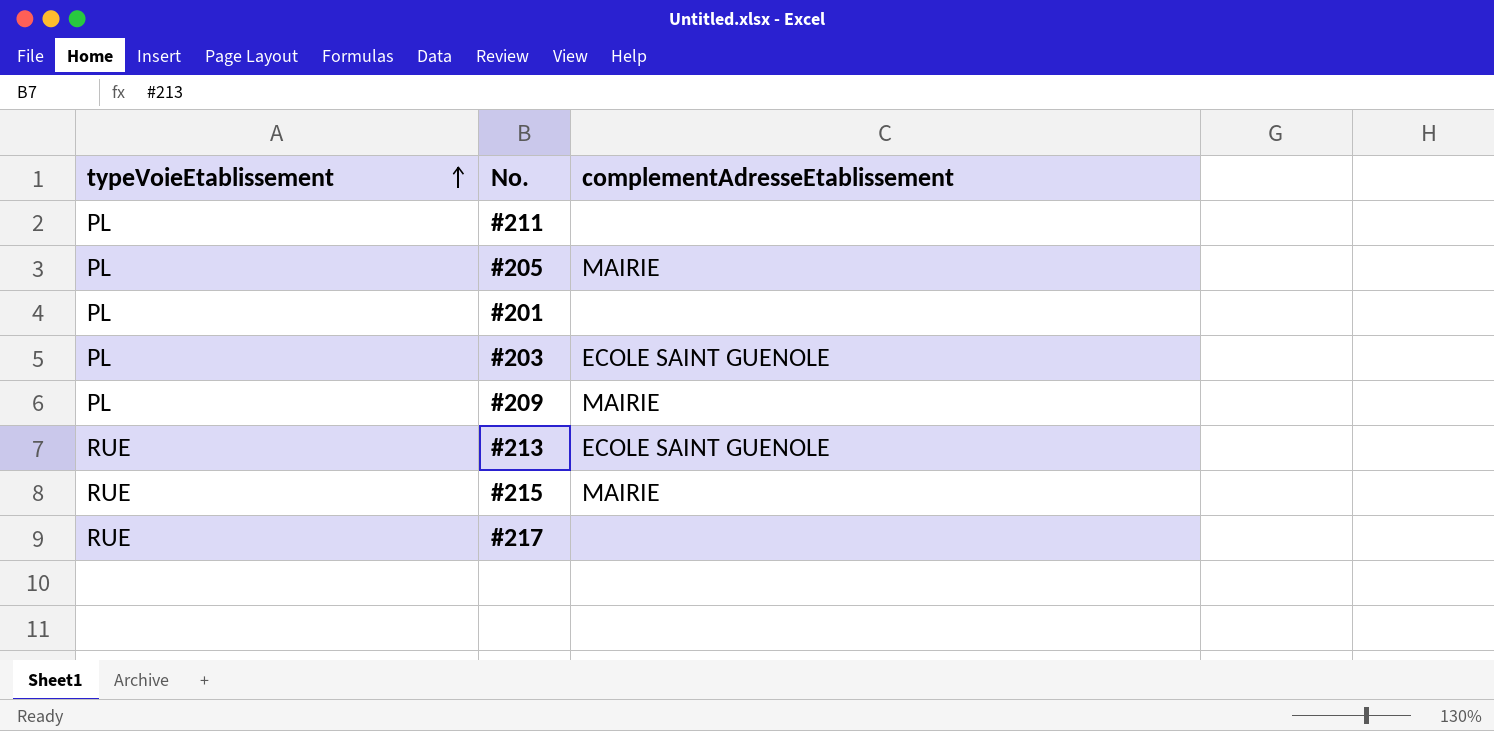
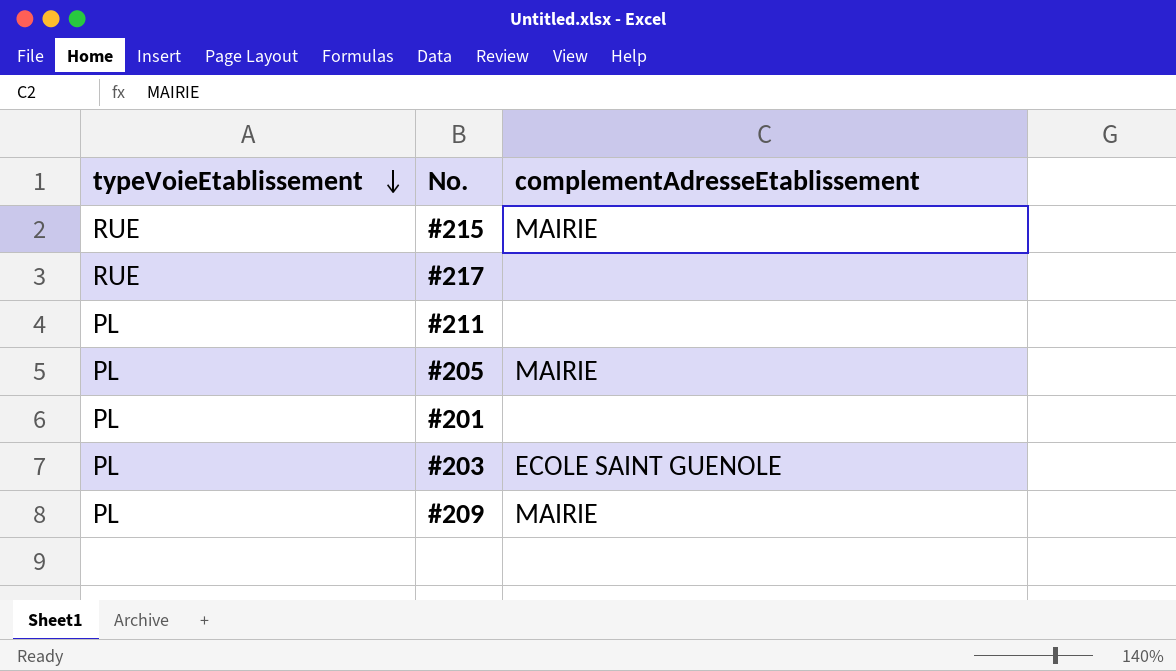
row order: typeVoieEtablissement ascending -> typeVoieEtablissement descending
row #213: RUE | ECOLE SAINT GUENOLE -> none

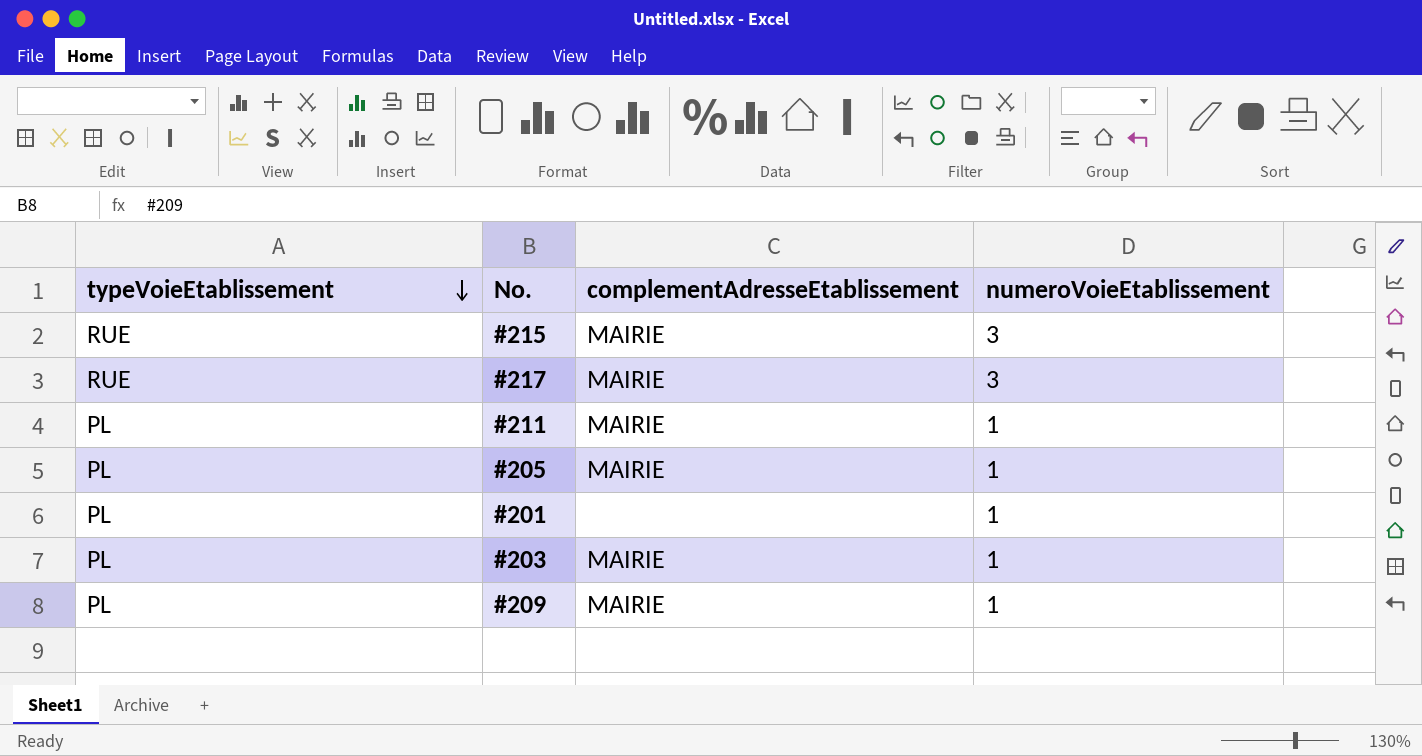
column numeroVoieEtablissement | position: none -> 4
#217 | complementAdresseEtablissement: none -> MAIRIE
#211 | complementAdresseEtablissement: none -> MAIRIE
#203 | complementAdresseEtablissement: ECOLE SAINT GUENOLE -> MAIRIE

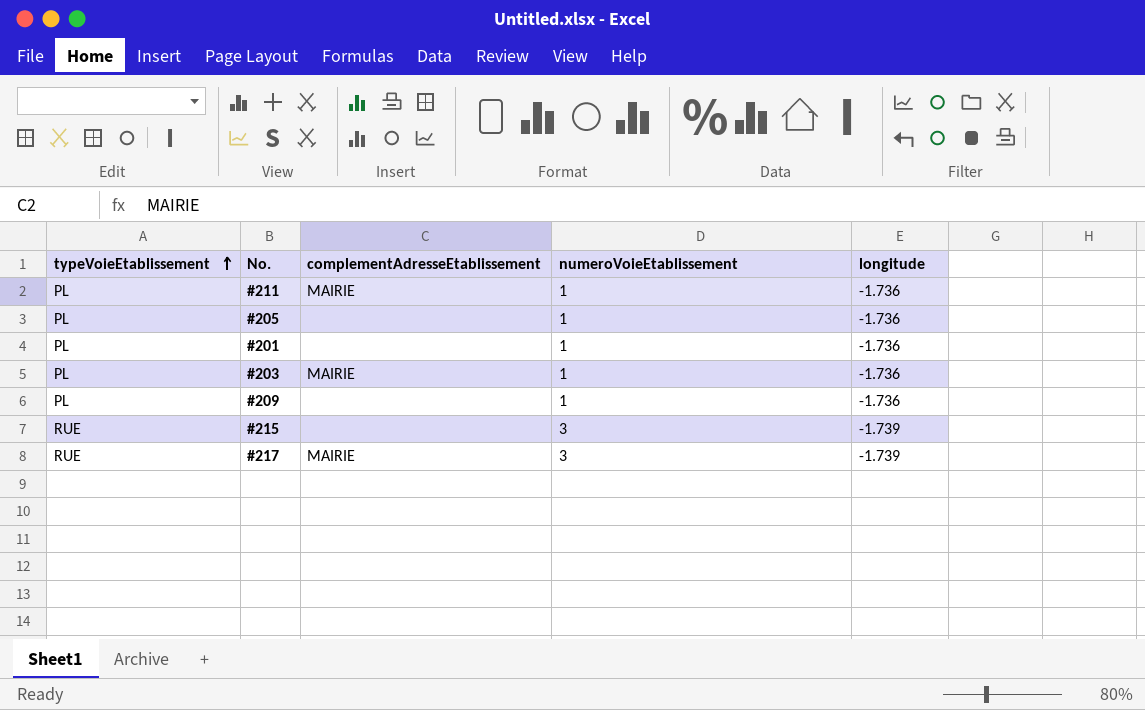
row order: typeVoieEtablissement descending -> typeVoieEtablissement ascending
column longitude | position: none -> 5
#205 | complementAdresseEtablissement: MAIRIE -> none
#209 | complementAdresseEtablissement: MAIRIE -> none
#215 | complementAdresseEtablissement: MAIRIE -> none

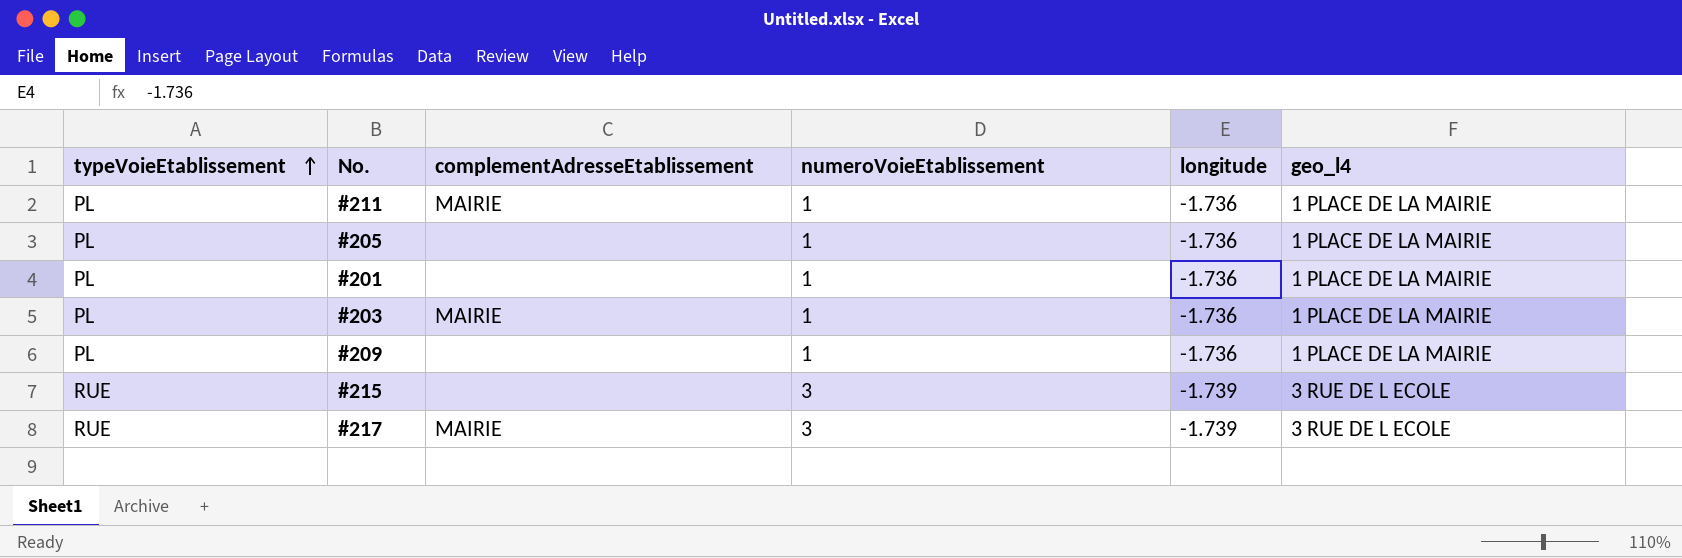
column geo_l4 | position: none -> 6

